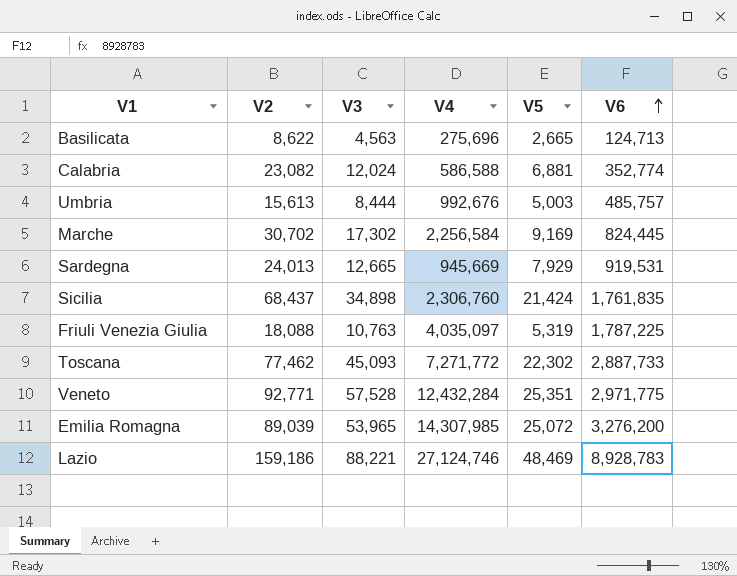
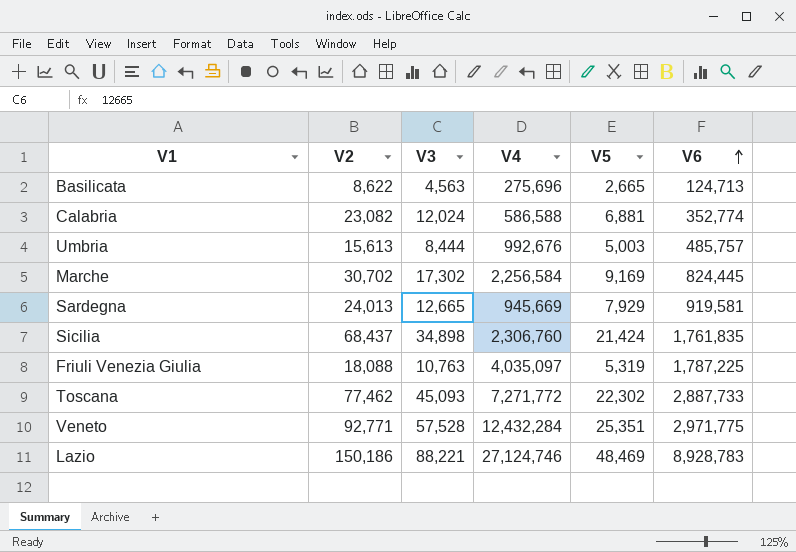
row Emilia Romagna: 89,039 | 53,965 | 14,307,985 | 25,072 | 3,276,200 -> none
Sardegna | V6: 919,531 -> 919,581
Lazio | V2: 159,186 -> 150,186

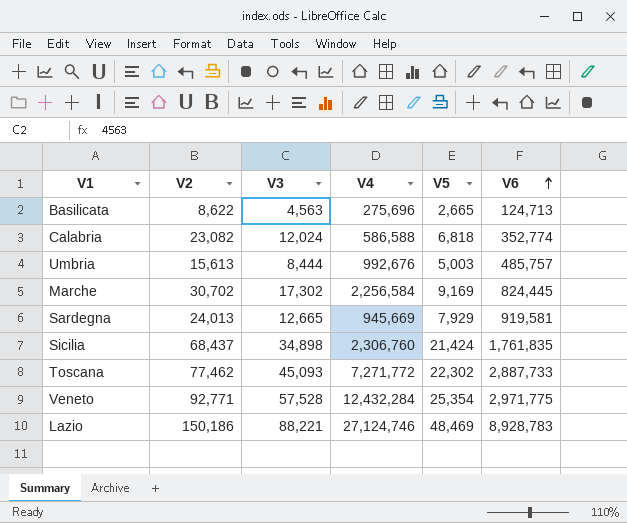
row Friuli Venezia Giulia: 18,088 | 10,763 | 4,035,097 | 5,319 | 1,787,225 -> none
Calabria | V5: 6,881 -> 6,818
Veneto | V5: 25,351 -> 25,354

